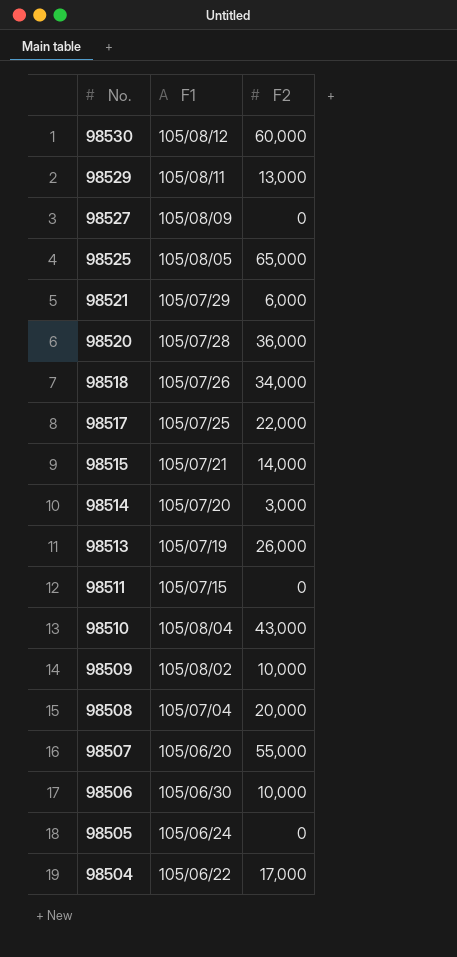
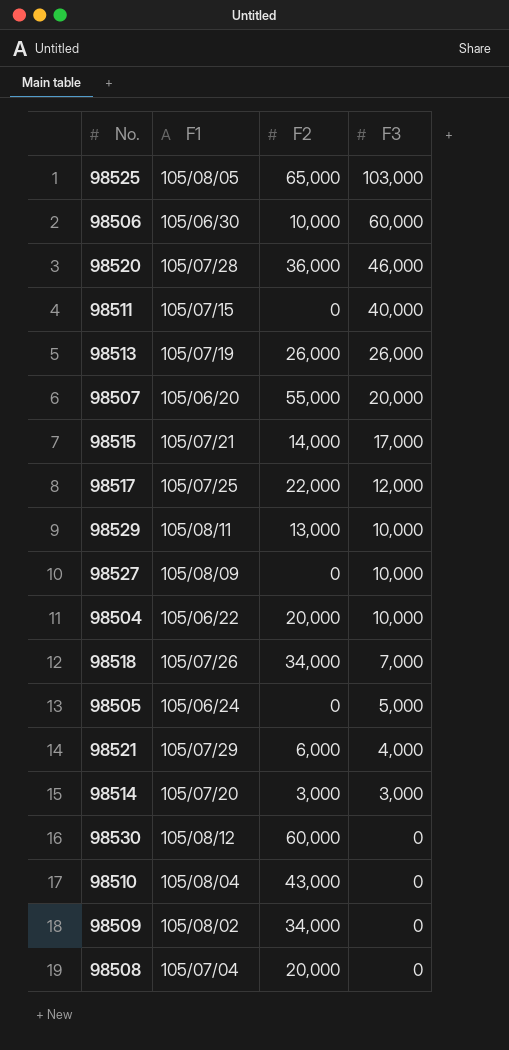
row order: No. descending -> F3 descending
column F3 | position: none -> 4
98504 | F2: 17,000 -> 20,000
98509 | F2: 10,000 -> 34,000

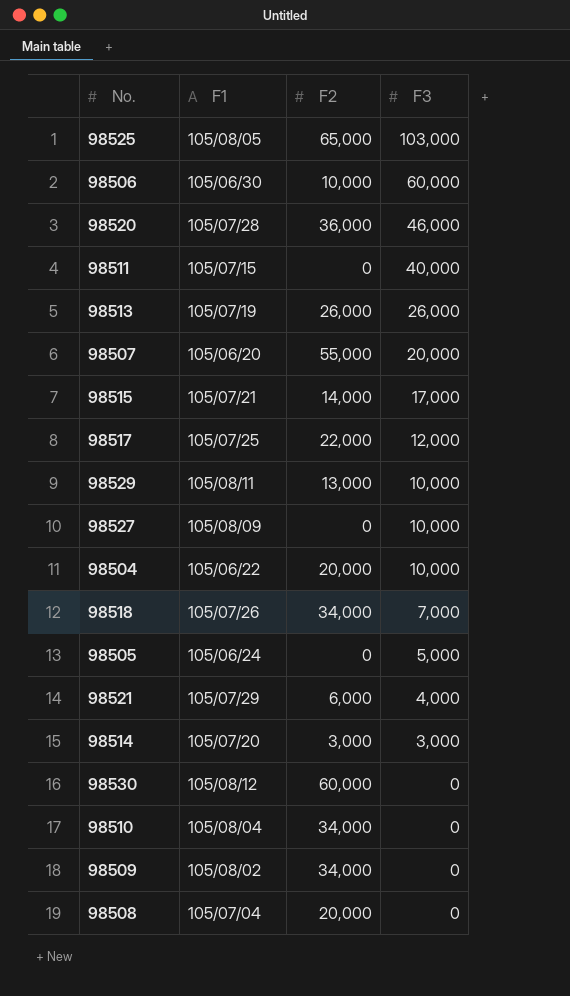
98510 | F2: 43,000 -> 34,000

